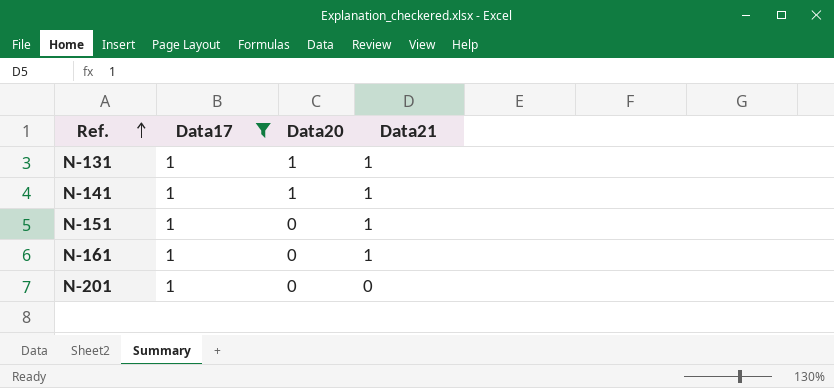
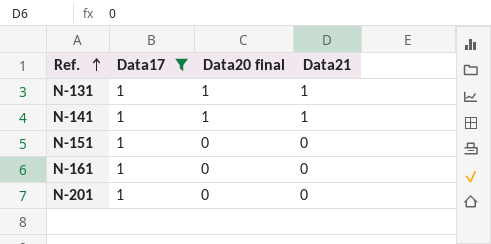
column name: Data20 -> Data20 final
N-151 | Data21: 1 -> 0
N-161 | Data21: 1 -> 0

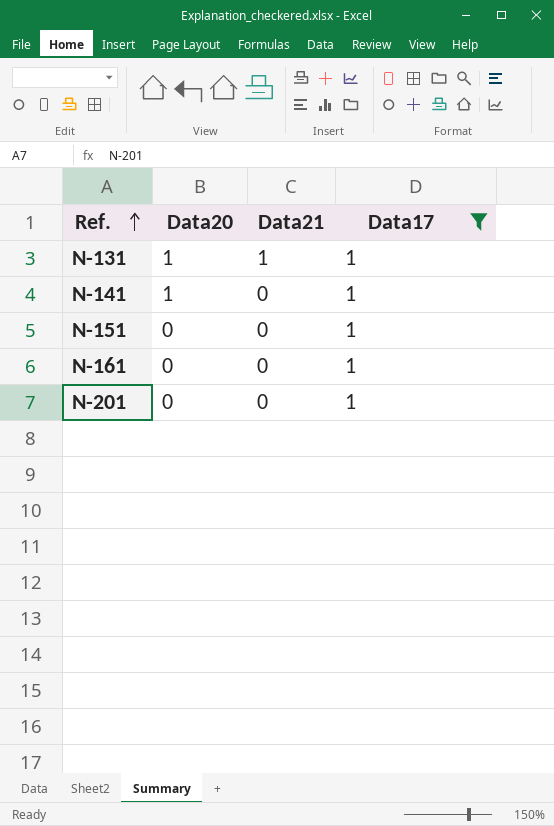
column name: Data20 final -> Data20
column Data17 | position: 2 -> 4
N-141 | Data21: 1 -> 0

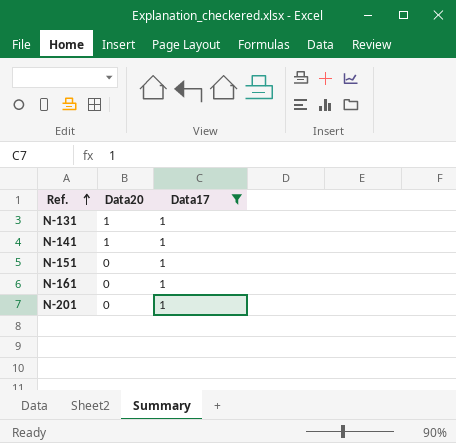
column Data21 | position: 3 -> none

